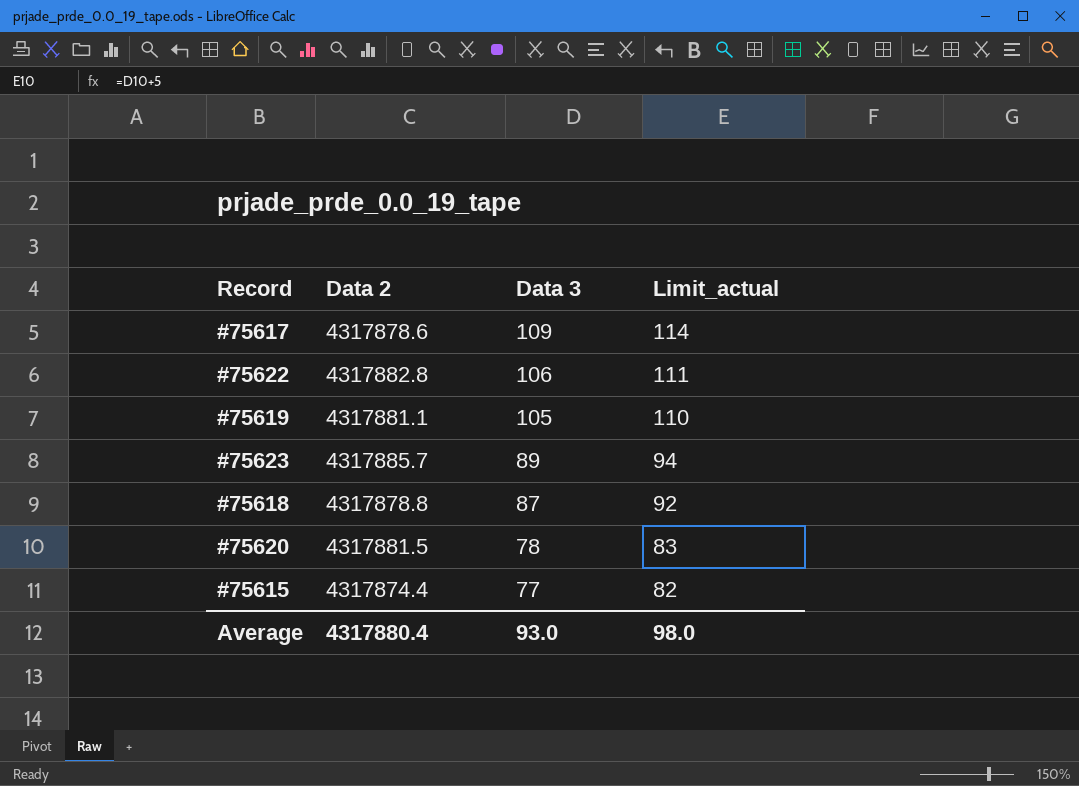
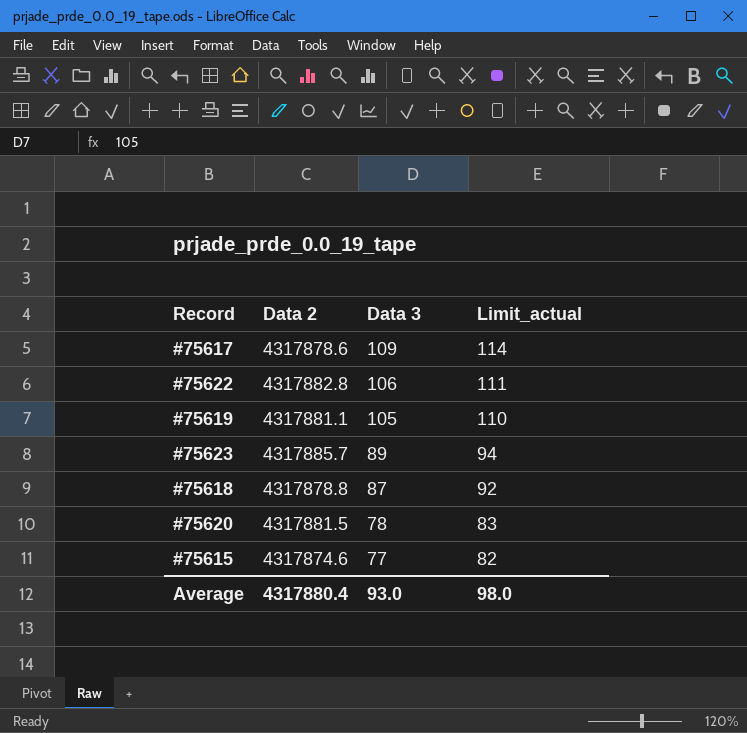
#75615 | Data 2: 4317874.4 -> 4317874.6

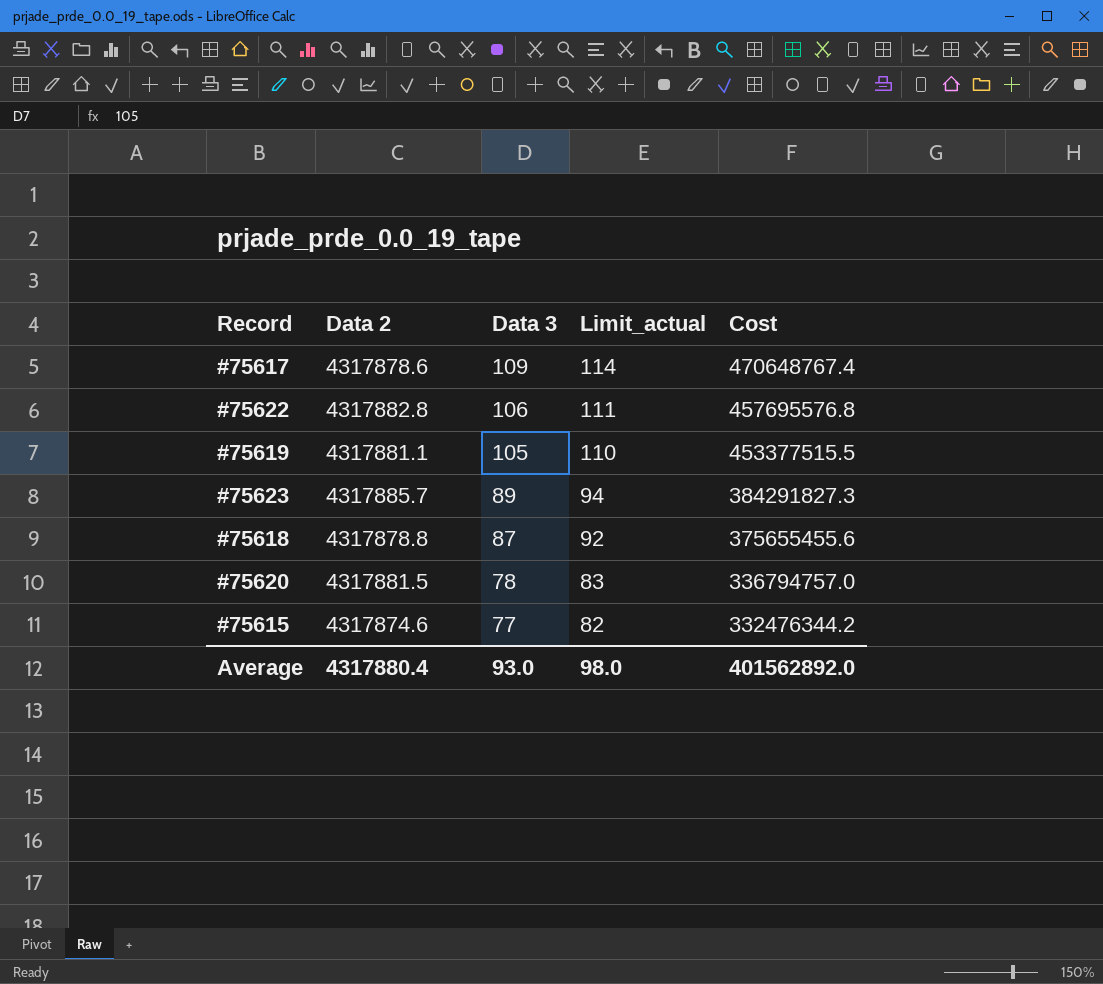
column Cost | formula: none -> [Data 2] * [Data 3]

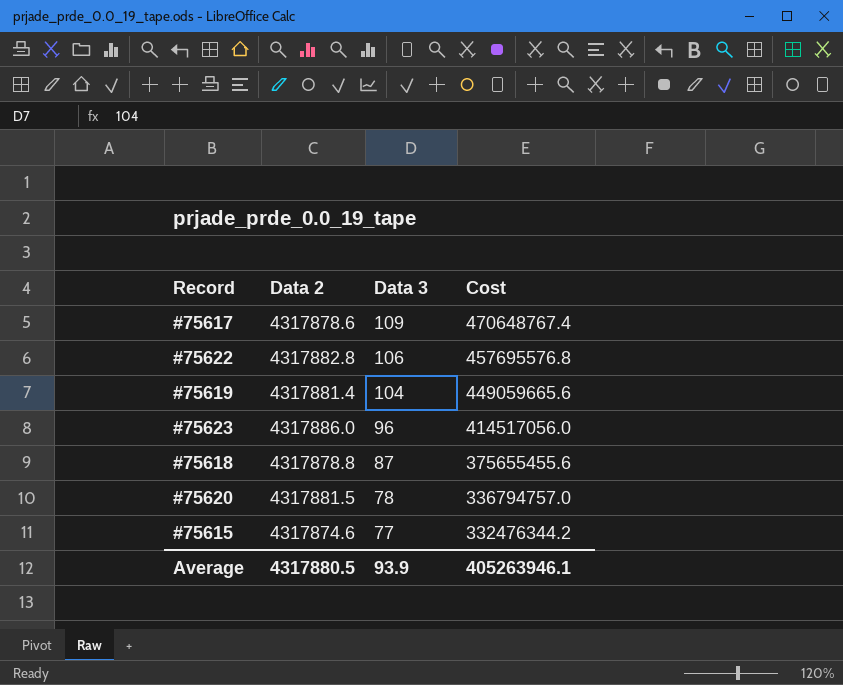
column Limit_actual | formula: [Data 3] + 5 -> none
#75619 | Data 2: 4317881.1 -> 4317881.4
#75619 | Data 3: 105 -> 104
#75619 | Cost: 453377515.5 -> 449059665.6
#75623 | Data 2: 4317885.7 -> 4317886.0
#75623 | Data 3: 89 -> 96
#75623 | Cost: 384291827.3 -> 414517056.0
Average | Data 2: 4317880.4 -> 4317880.5
Average | Data 3: 93.0 -> 93.9
Average | Cost: 401562892.0 -> 405263946.1

